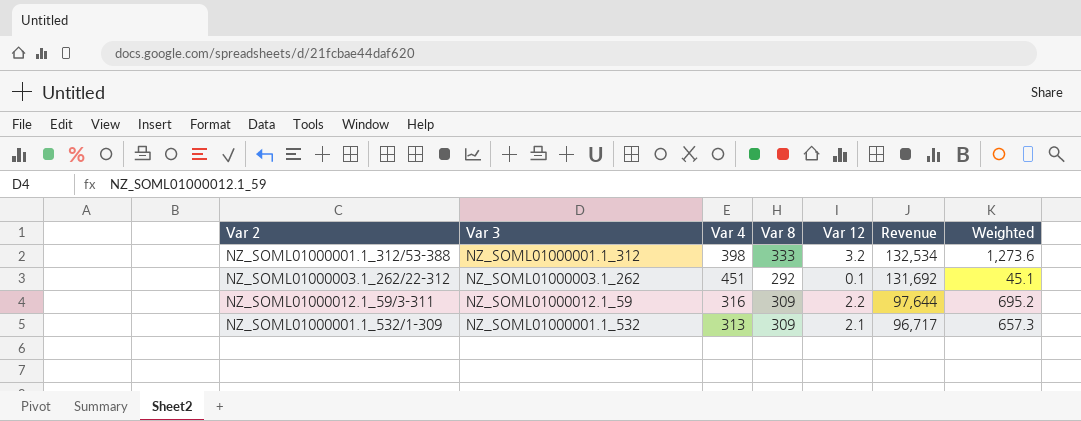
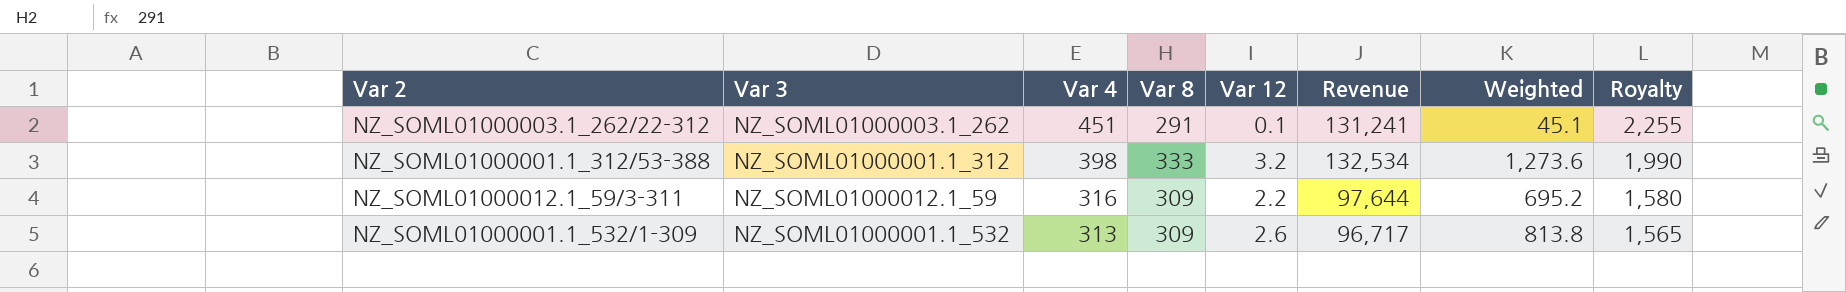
row order: Revenue descending -> Var 4 descending
column Royalty | formula: none -> [Var 4] * 5
NZ_SOML01000003.1_262/22-312 | Var 8: 292 -> 291
NZ_SOML01000003.1_262/22-312 | Revenue: 131,692 -> 131,241
NZ_SOML01000001.1_532/1-309 | Var 12: 2.1 -> 2.6
NZ_SOML01000001.1_532/1-309 | Weighted: 657.3 -> 813.8

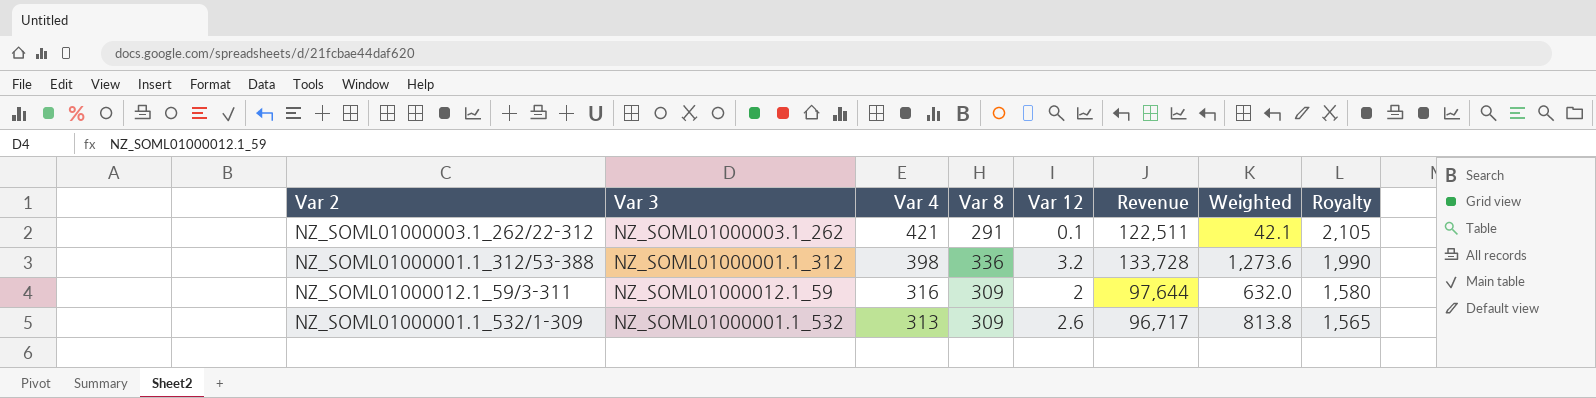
NZ_SOML01000003.1_262/22-312 | Var 4: 451 -> 421
NZ_SOML01000003.1_262/22-312 | Revenue: 131,241 -> 122,511
NZ_SOML01000003.1_262/22-312 | Weighted: 45.1 -> 42.1
NZ_SOML01000003.1_262/22-312 | Royalty: 2,255 -> 2,105
NZ_SOML01000001.1_312/53-388 | Var 8: 333 -> 336
NZ_SOML01000001.1_312/53-388 | Revenue: 132,534 -> 133,728
NZ_SOML01000012.1_59/3-311 | Var 12: 2.2 -> 2
NZ_SOML01000012.1_59/3-311 | Weighted: 695.2 -> 632.0

